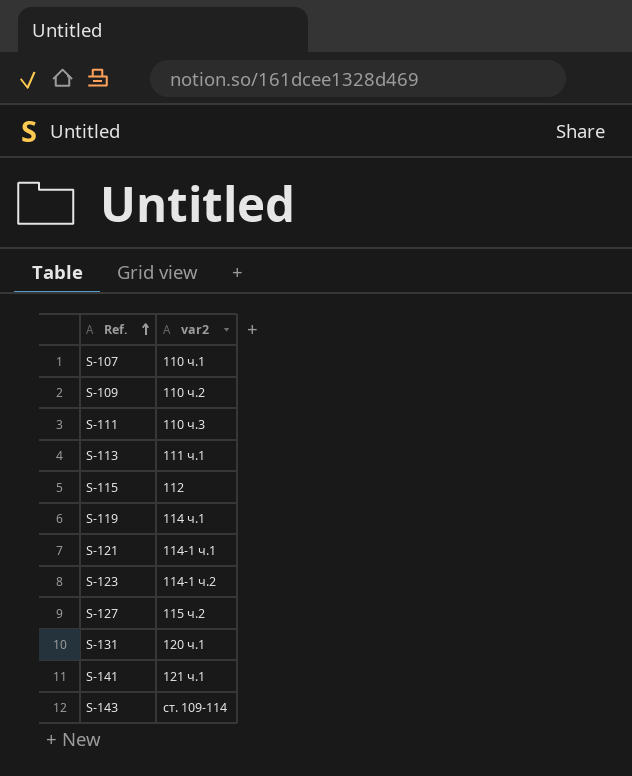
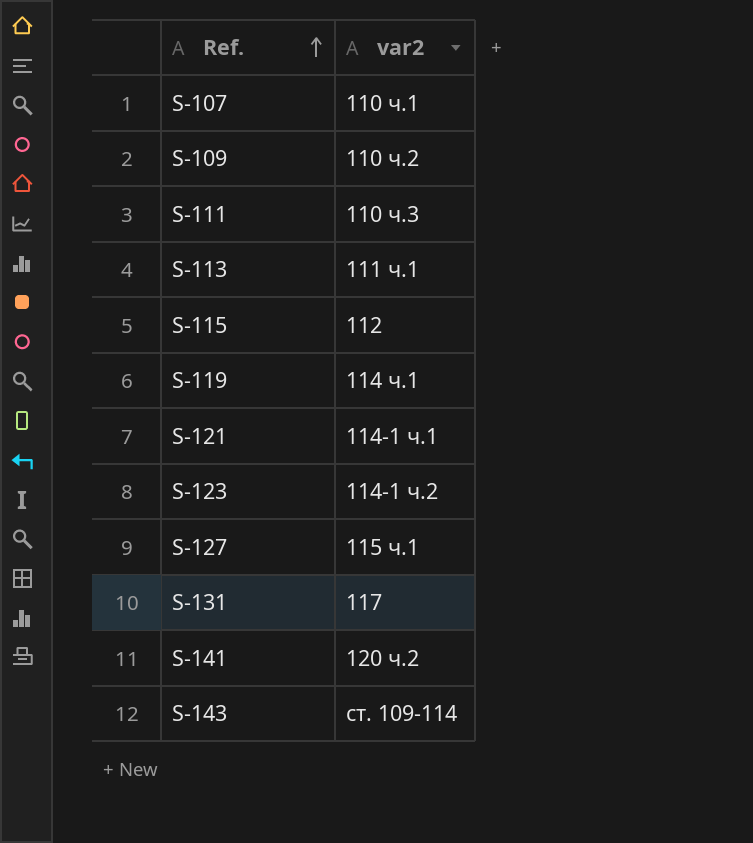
S-127 | var2: 115 ч.2 -> 115 ч.1
S-131 | var2: 120 ч.1 -> 117
S-141 | var2: 121 ч.1 -> 120 ч.2

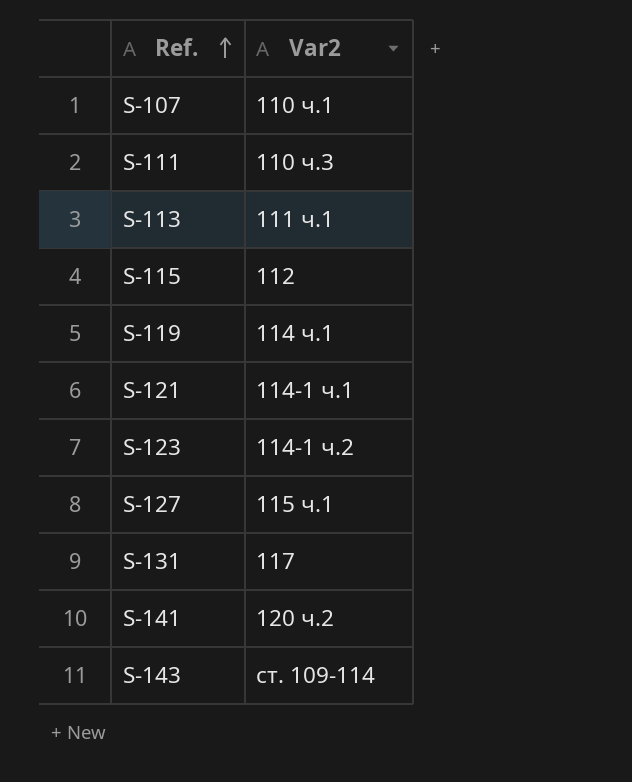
column name: var2 -> Var2
row S-109: 110 ч.2 -> none

